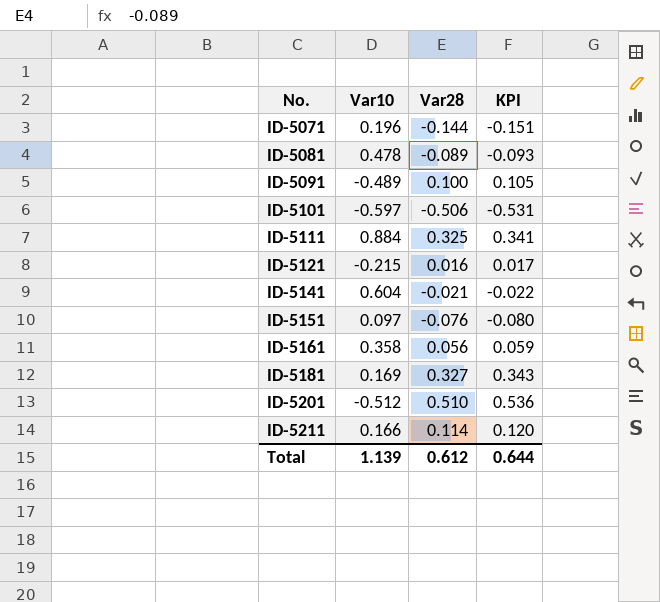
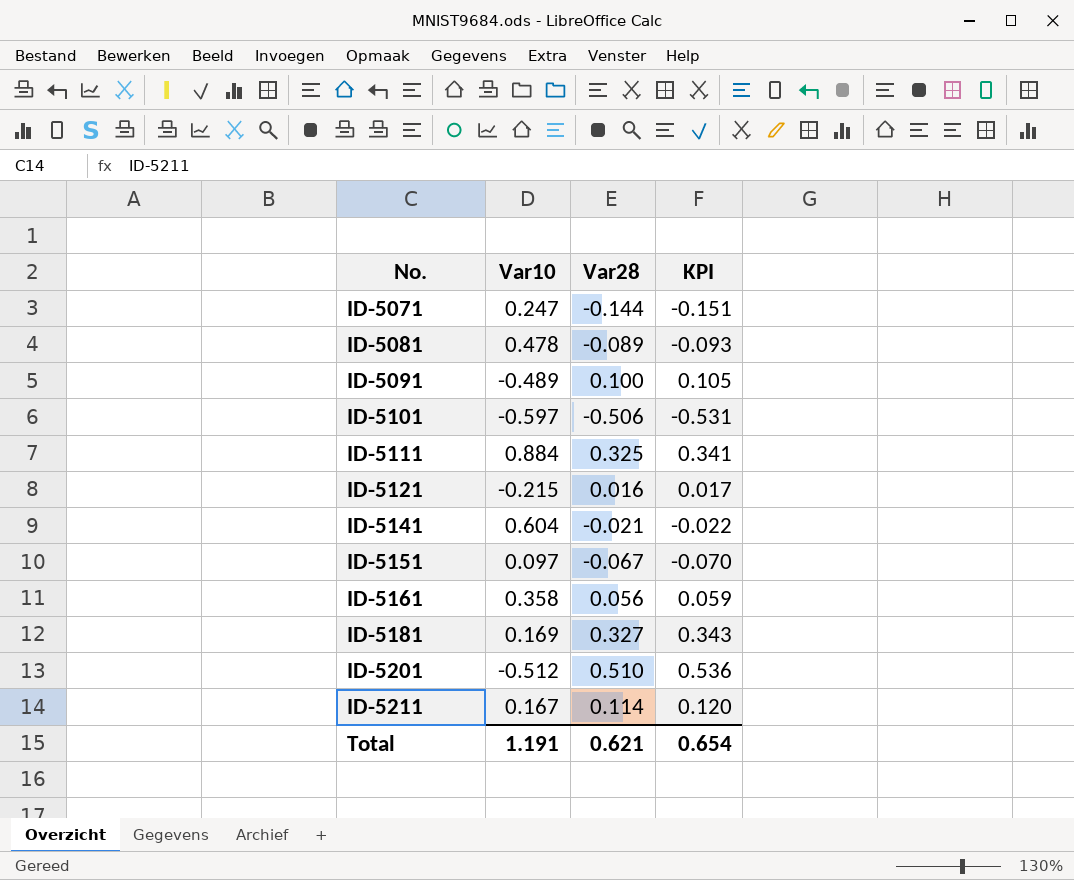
ID-5071 | Var10: 0.196 -> 0.247
ID-5151 | Var28: -0.076 -> -0.067
ID-5151 | KPI: -0.080 -> -0.070
ID-5211 | Var10: 0.166 -> 0.167
Total | Var10: 1.139 -> 1.191
Total | Var28: 0.612 -> 0.621
Total | KPI: 0.644 -> 0.654

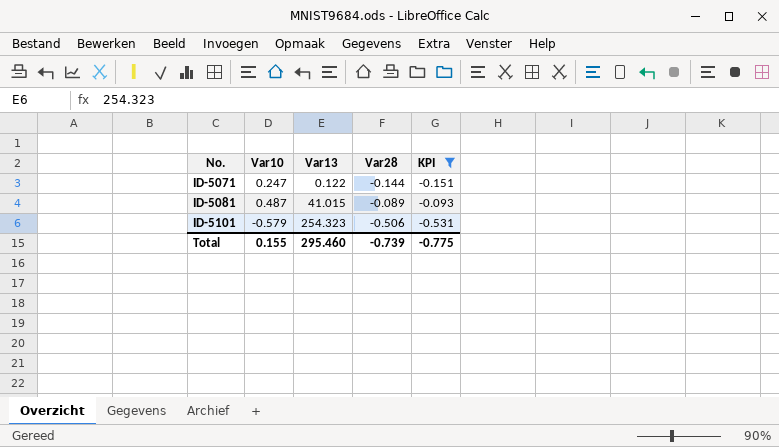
filter: none -> KPI <= -0.093
column Var13 | position: none -> 3
ID-5081 | Var10: 0.478 -> 0.487
ID-5101 | Var10: -0.597 -> -0.579
Total | Var10: 1.191 -> 0.155
Total | Var28: 0.621 -> -0.739
Total | KPI: 0.654 -> -0.775

